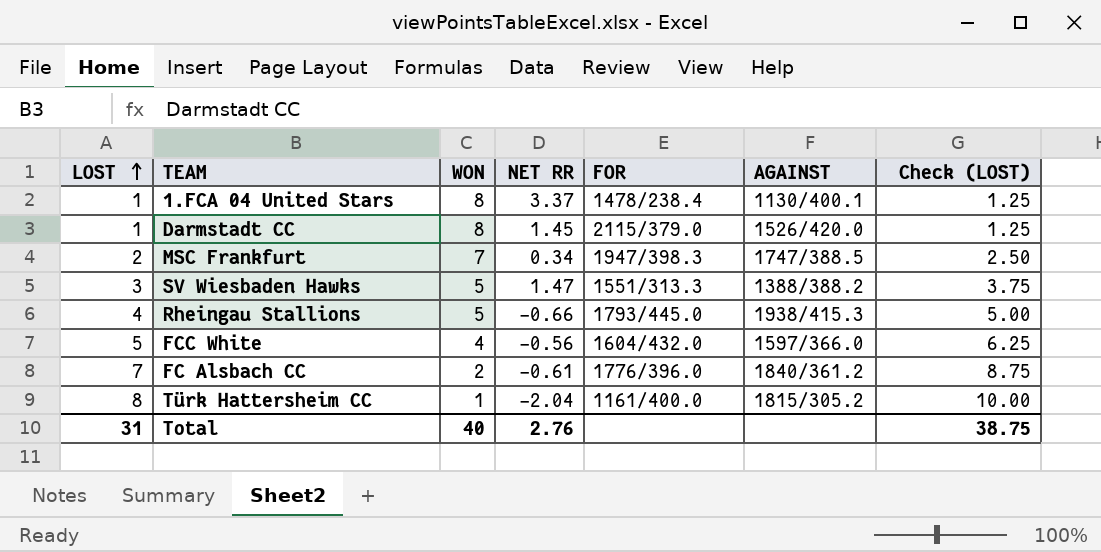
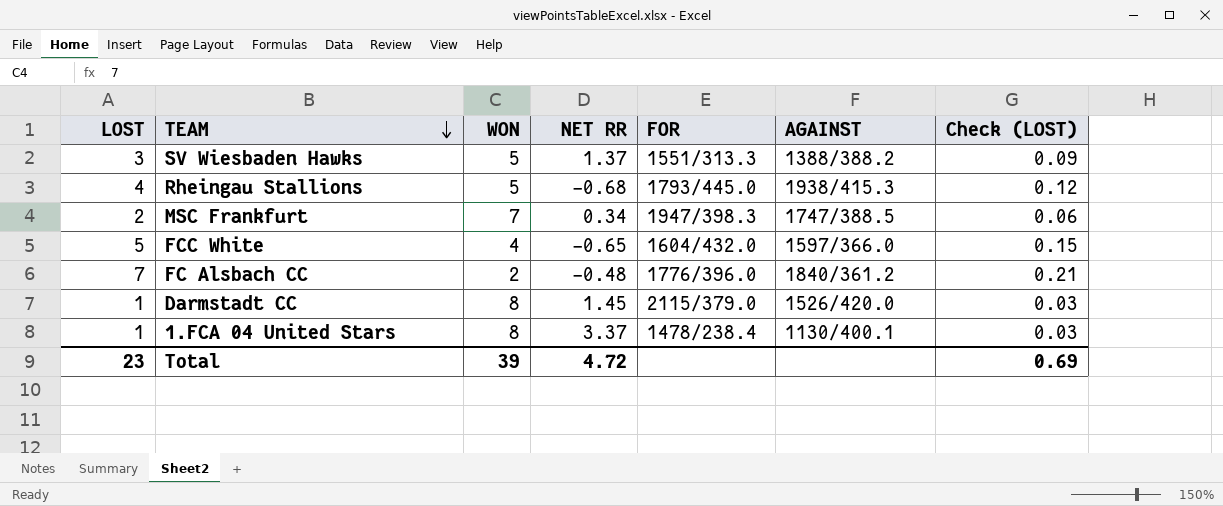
row order: LOST ascending -> TEAM descending
column Check (LOST) | formula: [LOST] * 1.25 -> [LOST] * 0.03
row Türk Hattersheim CC: 8 | 1 | -2.04 | 1161/400.0 | 1815/305.2 | 10.00 -> none
SV Wiesbaden Hawks | NET RR: 1.47 -> 1.37
Rheingau Stallions | NET RR: -0.66 -> -0.68
FCC White | NET RR: -0.56 -> -0.65
FC Alsbach CC | NET RR: -0.61 -> -0.48
Total | LOST: 31 -> 23
Total | WON: 40 -> 39
Total | NET RR: 2.76 -> 4.72
Total | Check (LOST): 38.75 -> 0.69

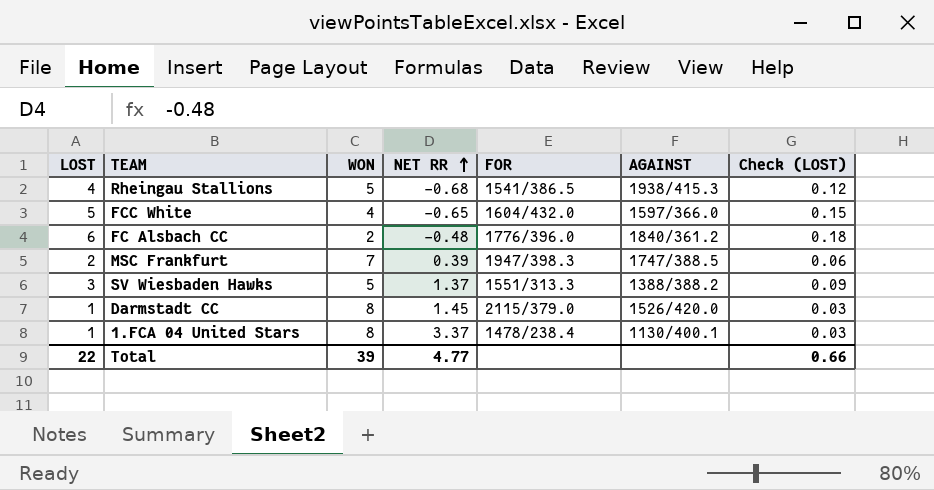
row order: TEAM descending -> NET RR ascending
Rheingau Stallions | FOR: 1793/445.0 -> 1541/386.5
FC Alsbach CC | LOST: 7 -> 6
FC Alsbach CC | Check (LOST): 0.21 -> 0.18
MSC Frankfurt | NET RR: 0.34 -> 0.39
Total | LOST: 23 -> 22
Total | NET RR: 4.72 -> 4.77
Total | Check (LOST): 0.69 -> 0.66

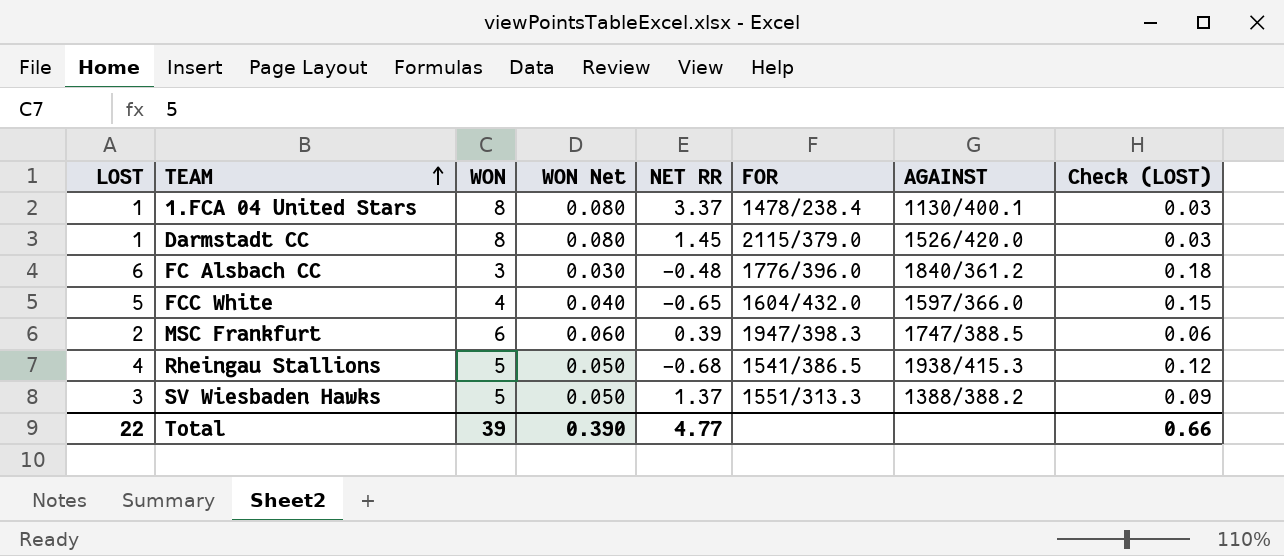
row order: NET RR ascending -> TEAM ascending
column WON Net | formula: none -> [WON] * 0.01
FC Alsbach CC | WON: 2 -> 3
MSC Frankfurt | WON: 7 -> 6

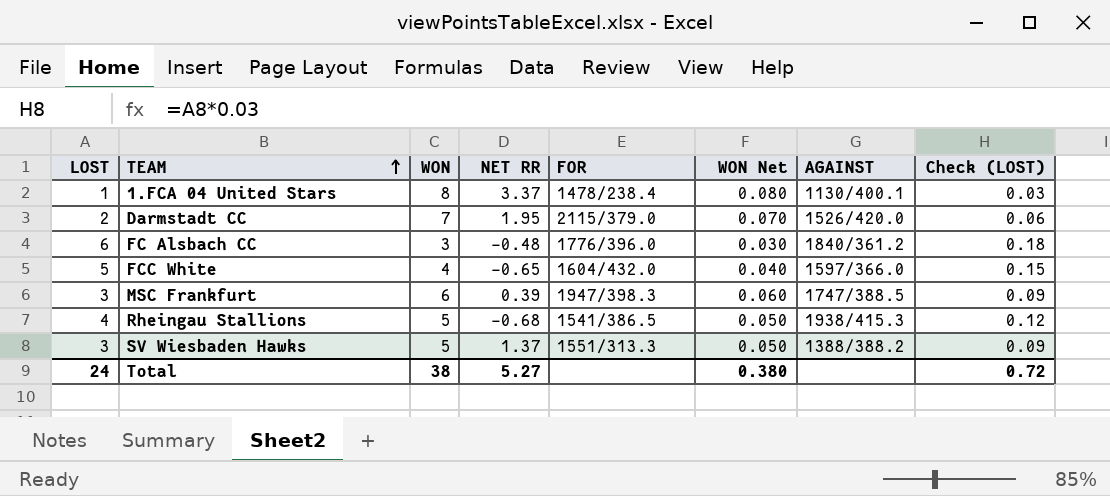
column WON Net | position: 4 -> 6
Darmstadt CC | LOST: 1 -> 2
Darmstadt CC | WON: 8 -> 7
Darmstadt CC | NET RR: 1.45 -> 1.95
Darmstadt CC | WON Net: 0.080 -> 0.070
Darmstadt CC | Check (LOST): 0.03 -> 0.06
MSC Frankfurt | LOST: 2 -> 3
MSC Frankfurt | Check (LOST): 0.06 -> 0.09
Total | LOST: 22 -> 24
Total | WON: 39 -> 38
Total | NET RR: 4.77 -> 5.27
Total | WON Net: 0.390 -> 0.380
Total | Check (LOST): 0.66 -> 0.72

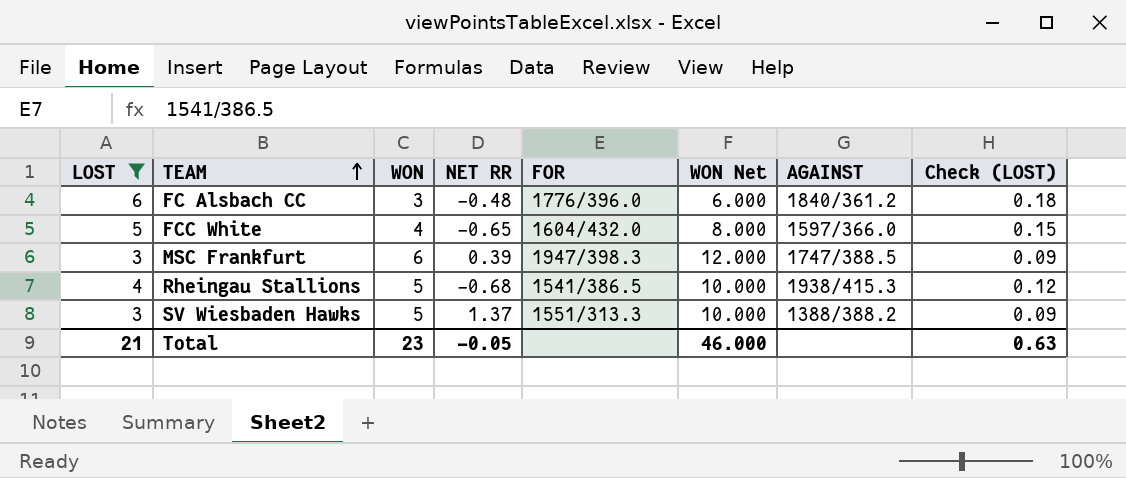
filter: none -> LOST >= 3
column WON Net | formula: [WON] * 0.01 -> [WON] * 2
Total | LOST: 24 -> 21
Total | WON: 38 -> 23
Total | NET RR: 5.27 -> -0.05
Total | WON Net: 0.380 -> 46.000
Total | Check (LOST): 0.72 -> 0.63

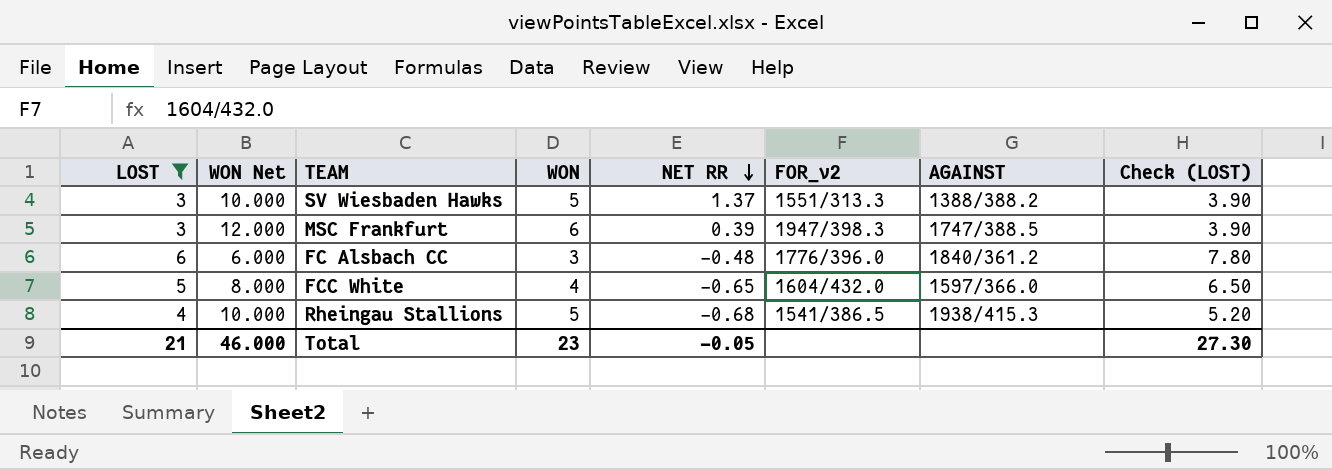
row order: TEAM ascending -> NET RR descending
column WON Net | position: 6 -> 2
column name: FOR -> FOR_v2
column Check (LOST) | formula: [LOST] * 0.03 -> [LOST] * 1.3
Total | Check (LOST): 0.63 -> 27.30

